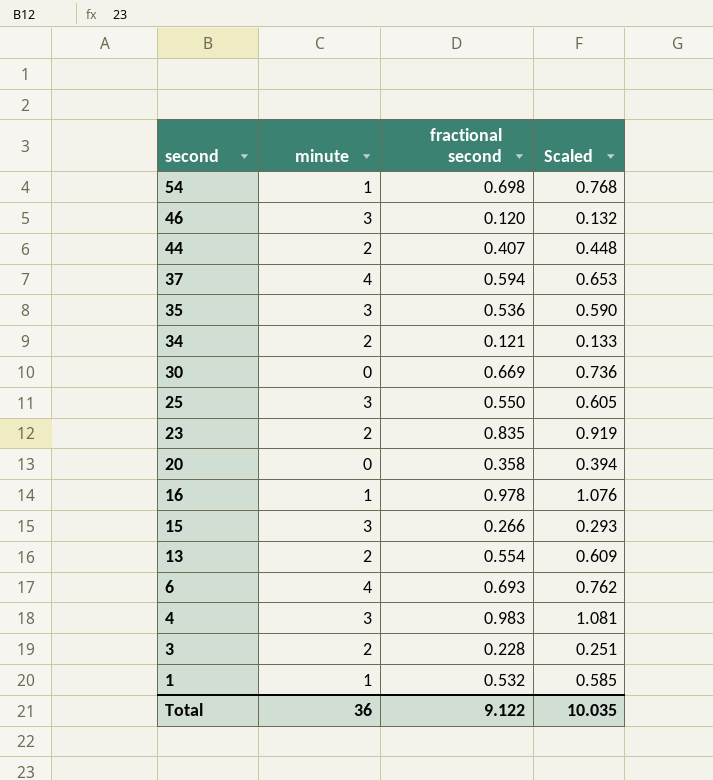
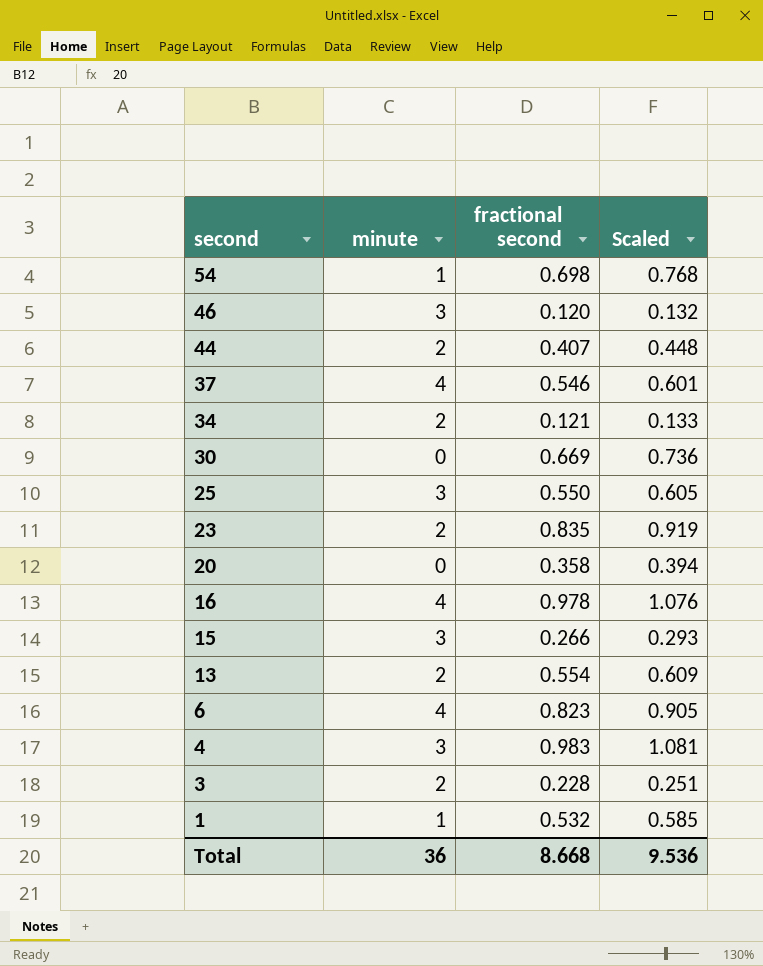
row 35: 3 | 0.536 | 0.590 -> none
37 | fractional second: 0.594 -> 0.546
37 | Scaled: 0.653 -> 0.601
16 | minute: 1 -> 4
6 | fractional second: 0.693 -> 0.823
6 | Scaled: 0.762 -> 0.905
Total | fractional second: 9.122 -> 8.668
Total | Scaled: 10.035 -> 9.536

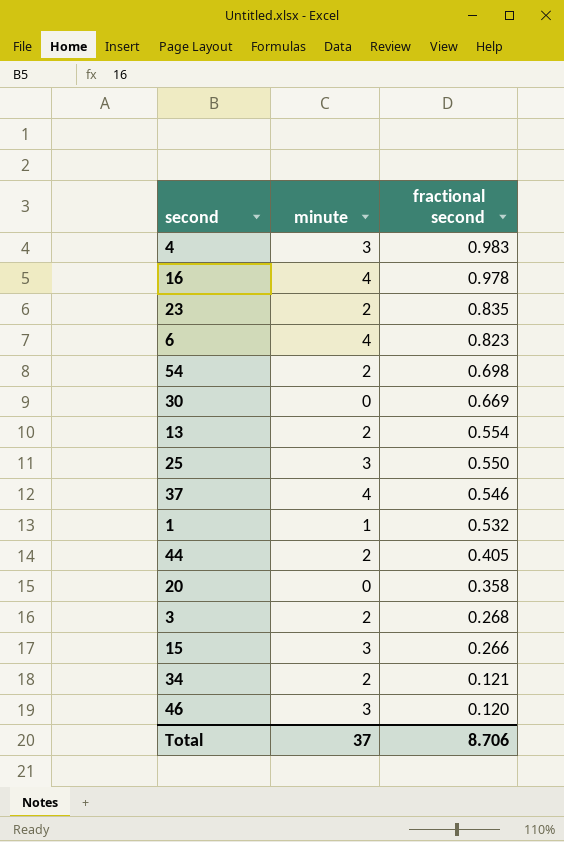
row order: second descending -> fractional second descending
column Scaled | formula: [fractional second] * 1.1 -> none
54 | minute: 1 -> 2
44 | fractional second: 0.407 -> 0.405
3 | fractional second: 0.228 -> 0.268
Total | minute: 36 -> 37
Total | fractional second: 8.668 -> 8.706

